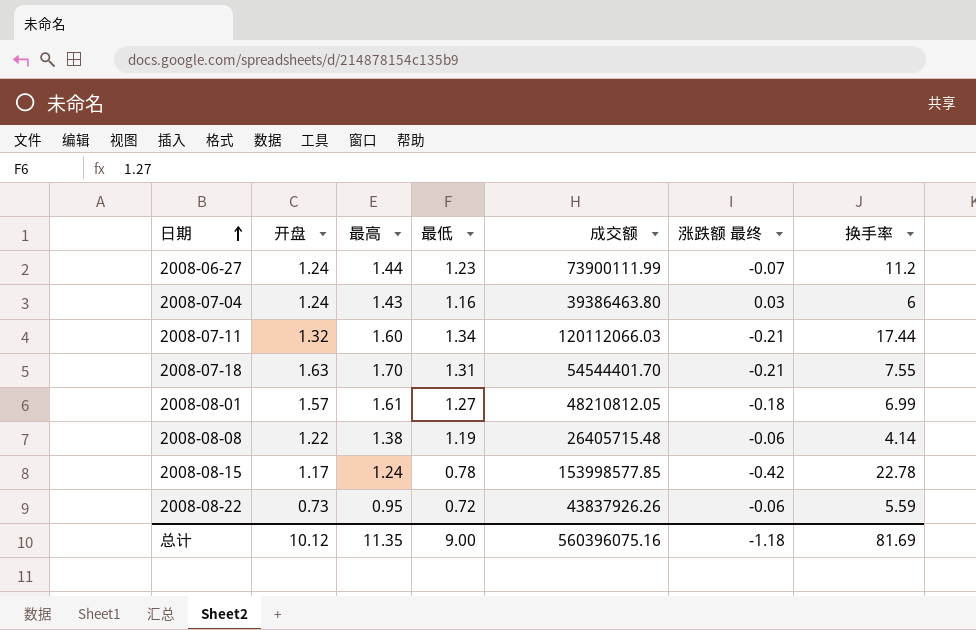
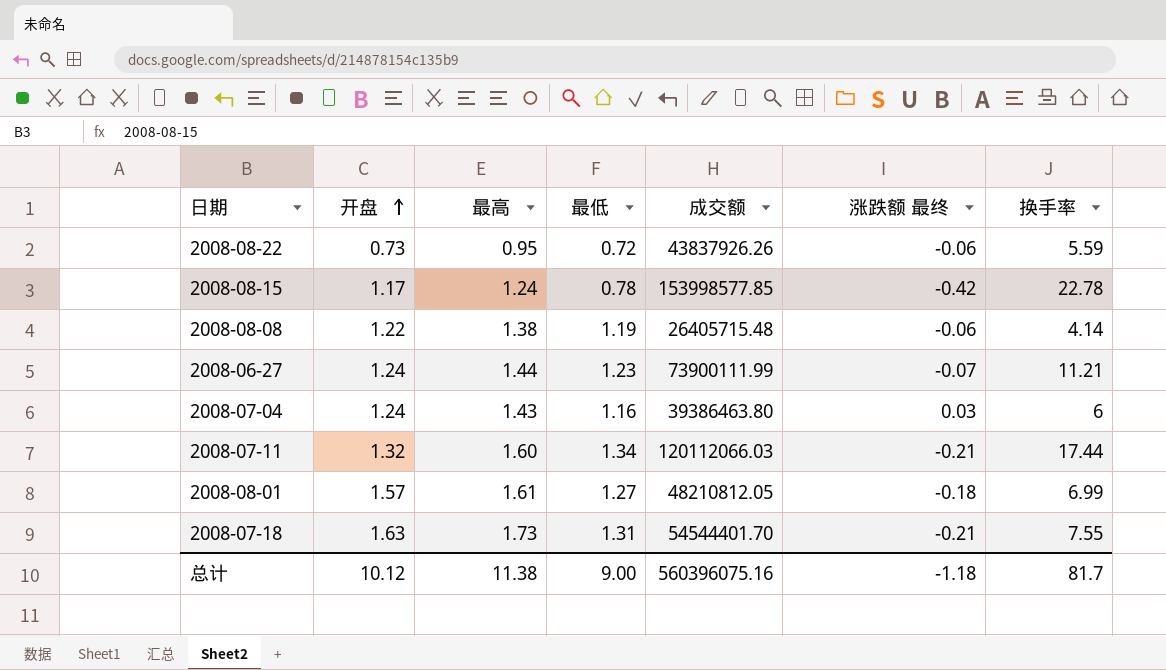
row order: 日期 ascending -> 开盘 ascending
2008-06-27 | 换手率: 11.2 -> 11.21
2008-07-18 | 最高: 1.70 -> 1.73
总计 | 最高: 11.35 -> 11.38
总计 | 换手率: 81.69 -> 81.7

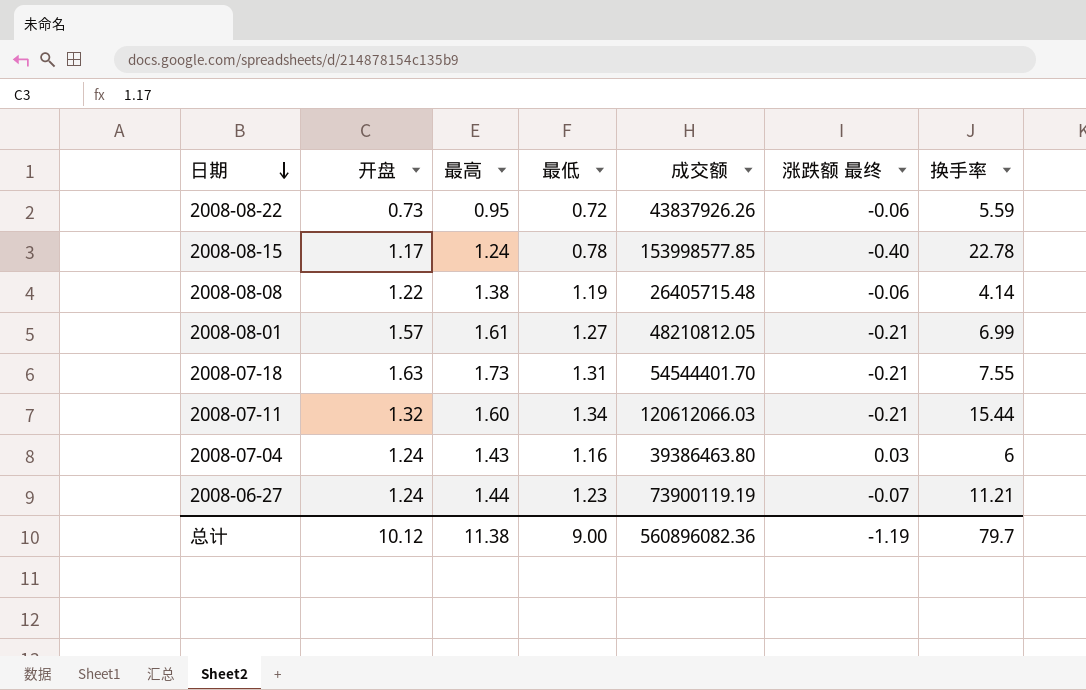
row order: 开盘 ascending -> 日期 descending
2008-08-15 | 涨跌额 最终: -0.42 -> -0.40
2008-08-01 | 涨跌额 最终: -0.18 -> -0.21
2008-07-11 | 成交额: 120112066.03 -> 120612066.03
2008-07-11 | 换手率: 17.44 -> 15.44
2008-06-27 | 成交额: 73900111.99 -> 73900119.19
总计 | 成交额: 560396075.16 -> 560896082.36
总计 | 涨跌额 最终: -1.18 -> -1.19
总计 | 换手率: 81.7 -> 79.7

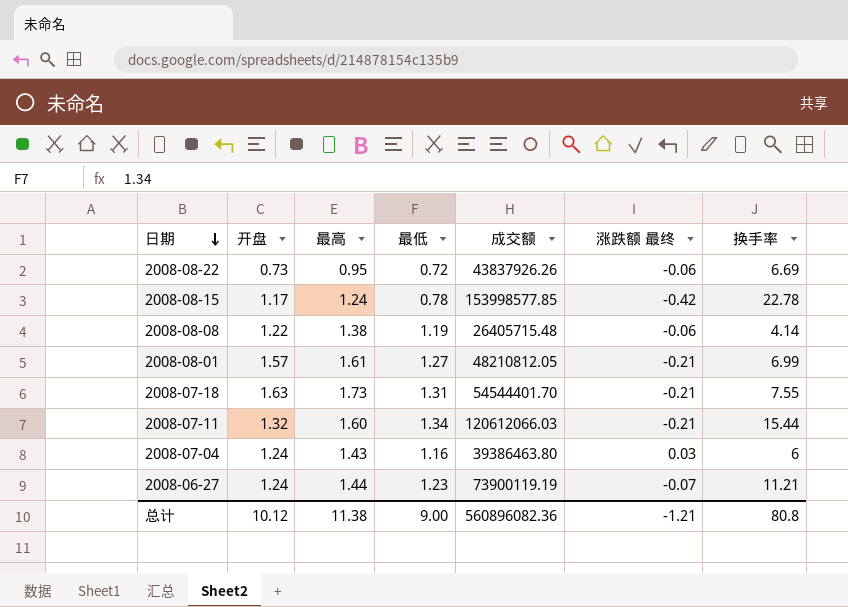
2008-08-22 | 换手率: 5.59 -> 6.69
2008-08-15 | 涨跌额 最终: -0.40 -> -0.42
总计 | 涨跌额 最终: -1.19 -> -1.21
总计 | 换手率: 79.7 -> 80.8

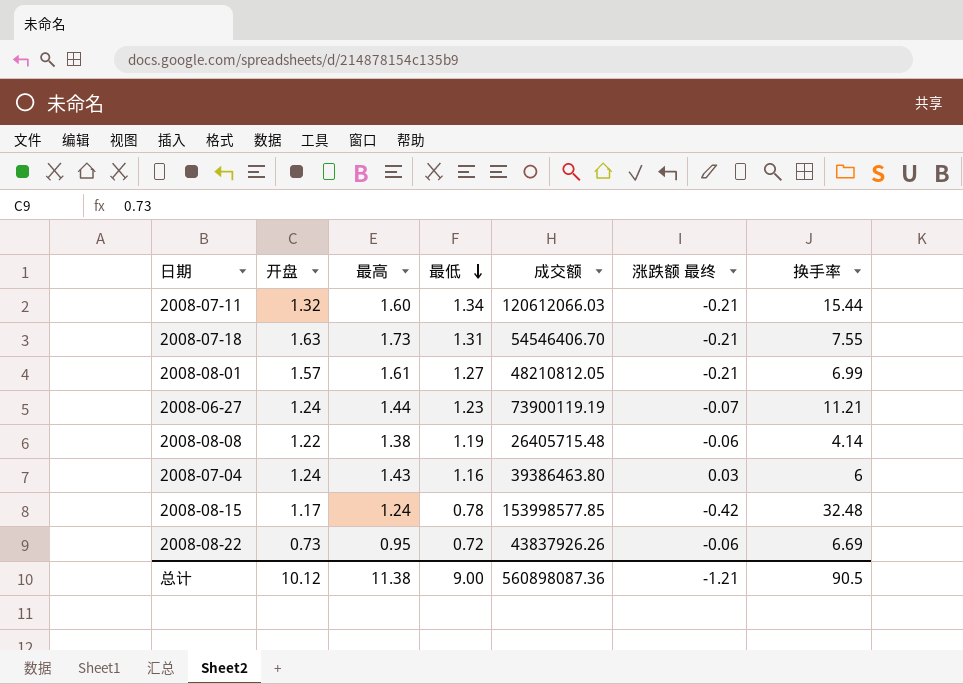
row order: 日期 descending -> 最低 descending
2008-07-18 | 成交额: 54544401.70 -> 54546406.70
2008-08-15 | 换手率: 22.78 -> 32.48
总计 | 成交额: 560896082.36 -> 560898087.36
总计 | 换手率: 80.8 -> 90.5

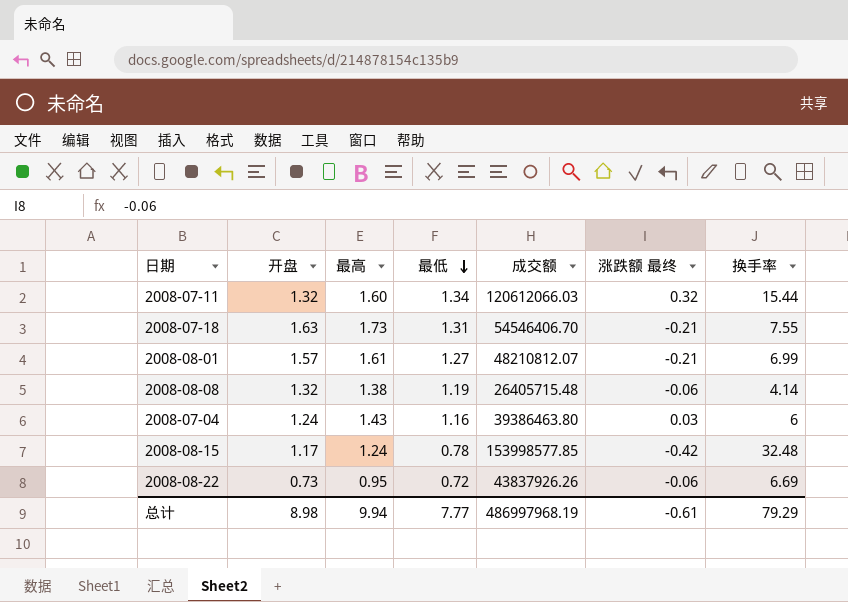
row 2008-06-27: 1.24 | 1.44 | 1.23 | 73900119.19 | -0.07 | 11.21 -> none
2008-07-11 | 涨跌额 最终: -0.21 -> 0.32
2008-08-01 | 成交额: 48210812.05 -> 48210812.07
2008-08-08 | 开盘: 1.22 -> 1.32
总计 | 开盘: 10.12 -> 8.98
总计 | 最高: 11.38 -> 9.94
总计 | 最低: 9.00 -> 7.77
总计 | 成交额: 560898087.36 -> 486997968.19
总计 | 涨跌额 最终: -1.21 -> -0.61
总计 | 换手率: 90.5 -> 79.29

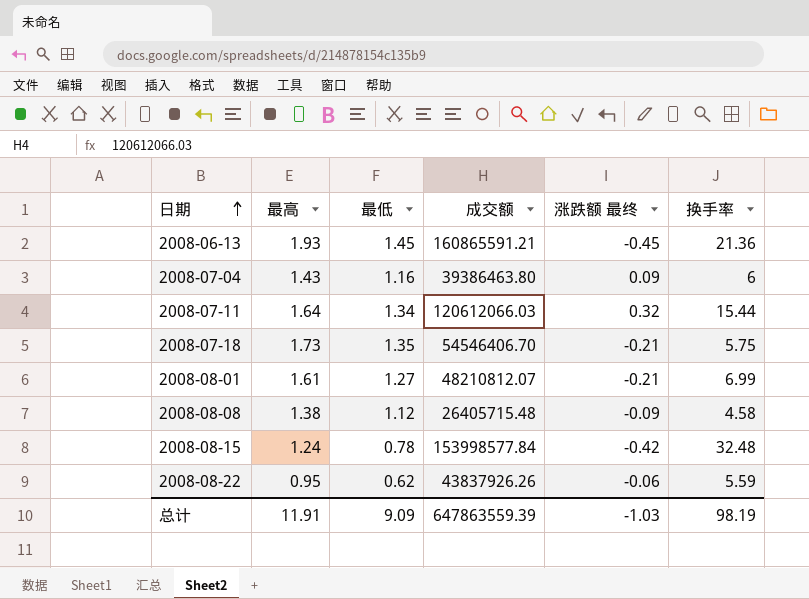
row order: 最低 descending -> 日期 ascending
column 开盘 | position: 2 -> none
row 2008-06-13: none -> 1.93 | 1.45 | 160865591.21 | -0.45 | 21.36
2008-07-04 | 涨跌额 最终: 0.03 -> 0.09
2008-07-11 | 最高: 1.60 -> 1.64
2008-07-18 | 最低: 1.31 -> 1.35
2008-07-18 | 换手率: 7.55 -> 5.75
2008-08-08 | 最低: 1.19 -> 1.12
2008-08-08 | 涨跌额 最终: -0.06 -> -0.09
2008-08-08 | 换手率: 4.14 -> 4.58
2008-08-15 | 成交额: 153998577.85 -> 153998577.84
2008-08-22 | 最低: 0.72 -> 0.62
2008-08-22 | 换手率: 6.69 -> 5.59
总计 | 最高: 9.94 -> 11.91
总计 | 最低: 7.77 -> 9.09
总计 | 成交额: 486997968.19 -> 647863559.39
总计 | 涨跌额 最终: -0.61 -> -1.03
总计 | 换手率: 79.29 -> 98.19

